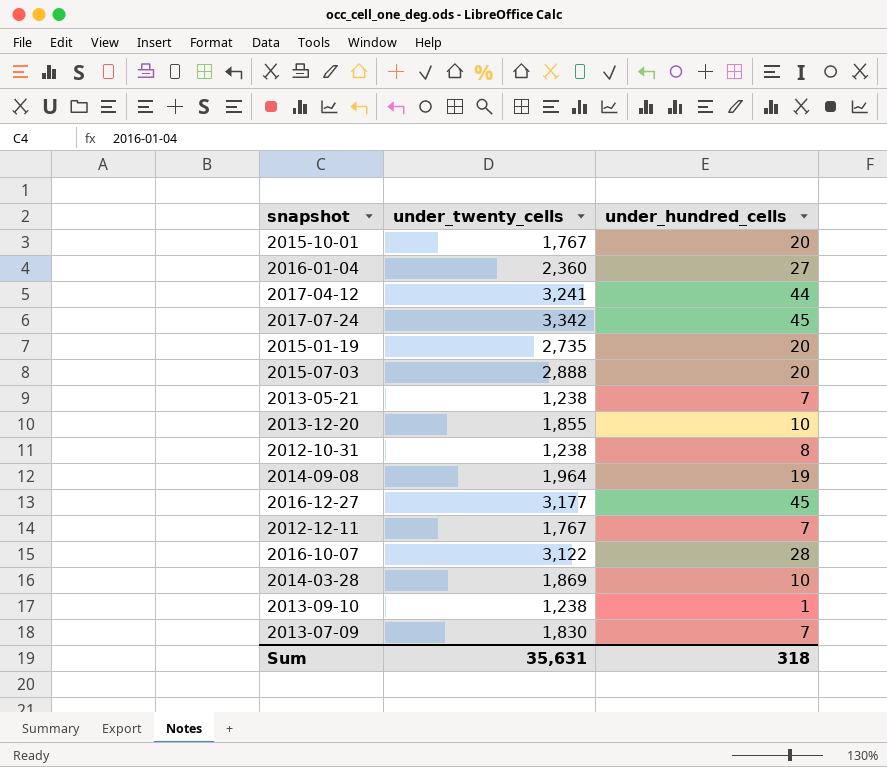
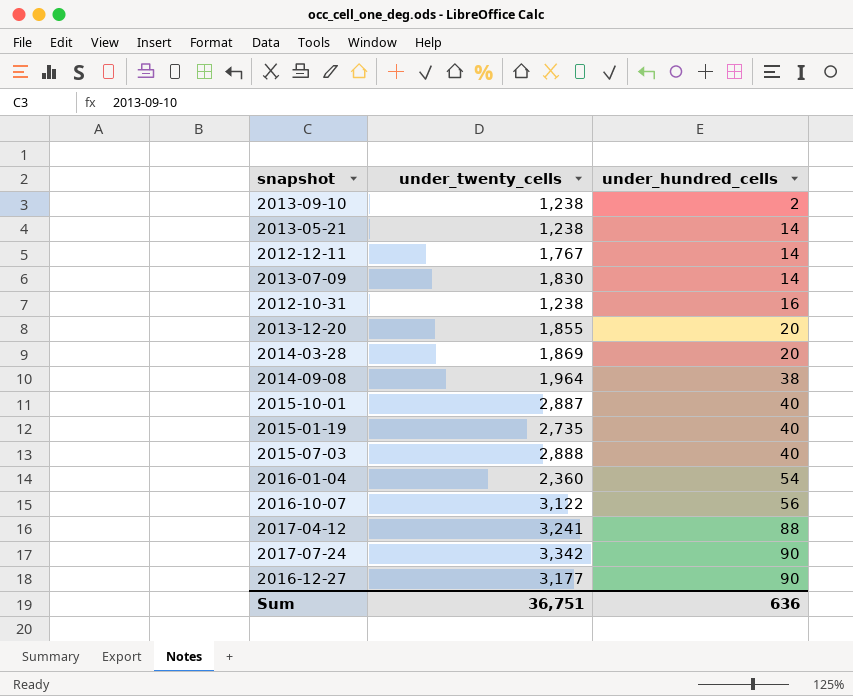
row order: none -> under_hundred_cells ascending
2013-09-10 | under_hundred_cells: 1 -> 2
2013-05-21 | under_hundred_cells: 7 -> 14
2012-12-11 | under_hundred_cells: 7 -> 14
2013-07-09 | under_hundred_cells: 7 -> 14
2012-10-31 | under_hundred_cells: 8 -> 16
2013-12-20 | under_hundred_cells: 10 -> 20
2014-03-28 | under_hundred_cells: 10 -> 20
2014-09-08 | under_hundred_cells: 19 -> 38
2015-10-01 | under_twenty_cells: 1,767 -> 2,887
2015-10-01 | under_hundred_cells: 20 -> 40
2015-01-19 | under_hundred_cells: 20 -> 40
2015-07-03 | under_hundred_cells: 20 -> 40
2016-01-04 | under_hundred_cells: 27 -> 54
2016-10-07 | under_hundred_cells: 28 -> 56
2017-04-12 | under_hundred_cells: 44 -> 88
2017-07-24 | under_hundred_cells: 45 -> 90
2016-12-27 | under_hundred_cells: 45 -> 90
Sum | under_twenty_cells: 35,631 -> 36,751
Sum | under_hundred_cells: 318 -> 636

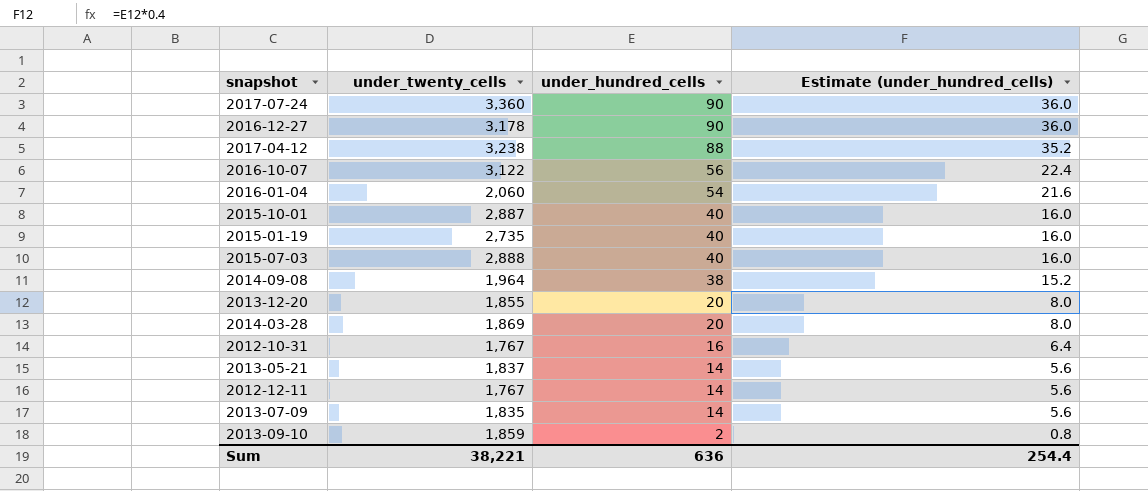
row order: under_hundred_cells ascending -> under_hundred_cells descending
column Estimate (under_hundred_cells) | formula: none -> [under_hundred_cells] * 0.4
2017-07-24 | under_twenty_cells: 3,342 -> 3,360
2016-12-27 | under_twenty_cells: 3,177 -> 3,178
2017-04-12 | under_twenty_cells: 3,241 -> 3,238
2016-01-04 | under_twenty_cells: 2,360 -> 2,060
2012-10-31 | under_twenty_cells: 1,238 -> 1,767
2013-05-21 | under_twenty_cells: 1,238 -> 1,837
2013-07-09 | under_twenty_cells: 1,830 -> 1,835
2013-09-10 | under_twenty_cells: 1,238 -> 1,859
Sum | under_twenty_cells: 36,751 -> 38,221

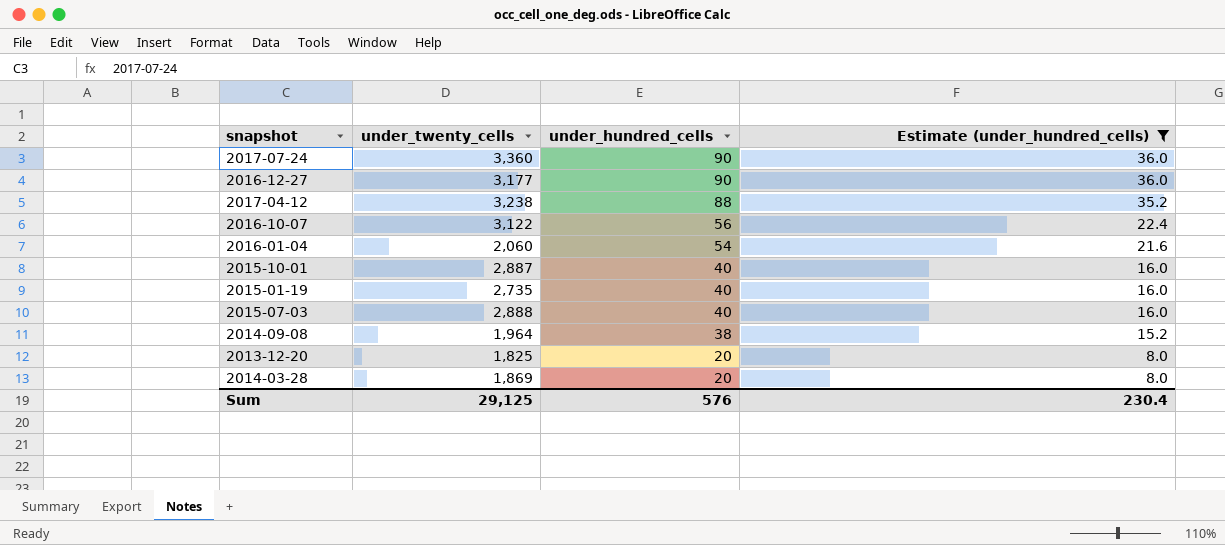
filter: none -> Estimate (under_hundred_cells) >= 8.0
2016-12-27 | under_twenty_cells: 3,178 -> 3,177
2013-12-20 | under_twenty_cells: 1,855 -> 1,825
Sum | under_twenty_cells: 38,221 -> 29,125
Sum | under_hundred_cells: 636 -> 576
Sum | Estimate (under_hundred_cells): 254.4 -> 230.4

